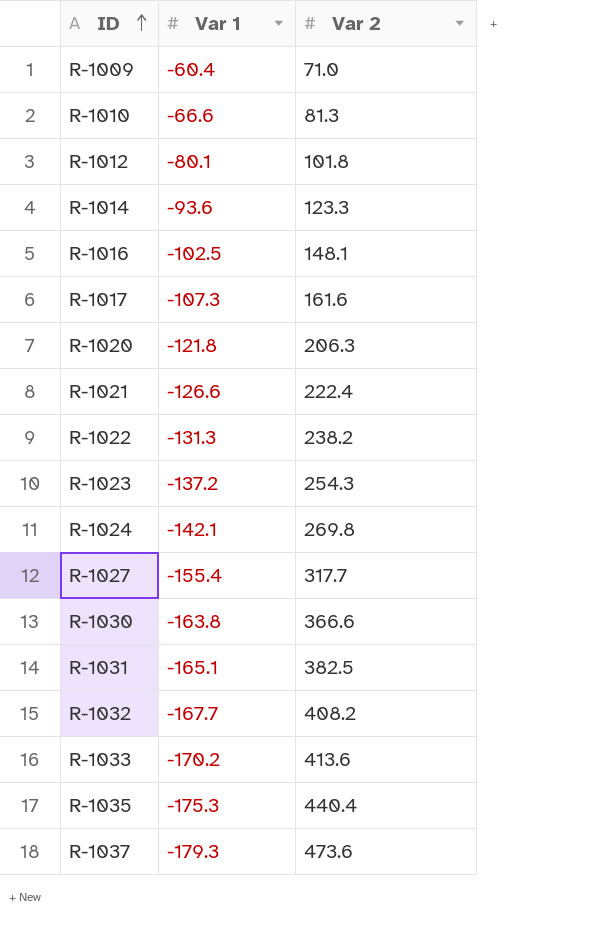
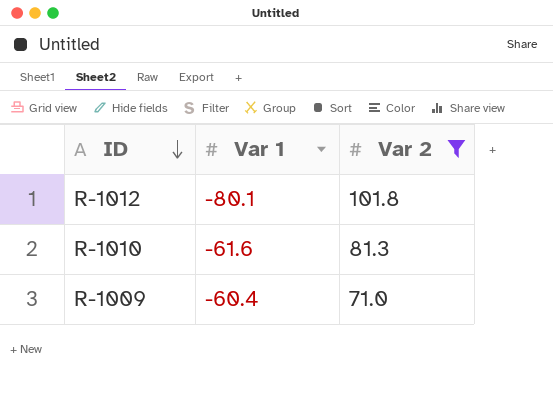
filter: none -> Var 2 <= 101.8
row order: ID ascending -> ID descending
R-1010 | Var 1: -66.6 -> -61.6

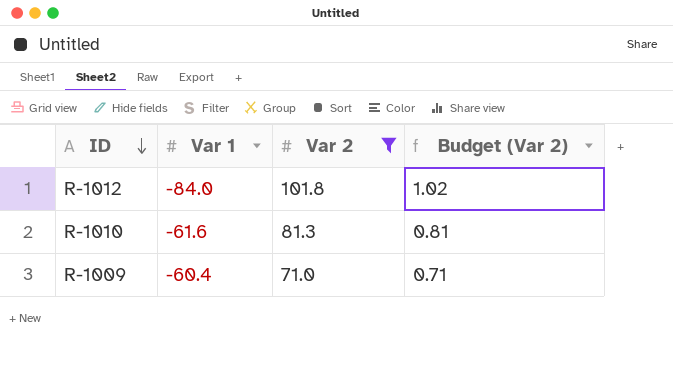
column Budget (Var 2) | formula: none -> [Var 2] * 0.01
R-1012 | Var 1: -80.1 -> -84.0

